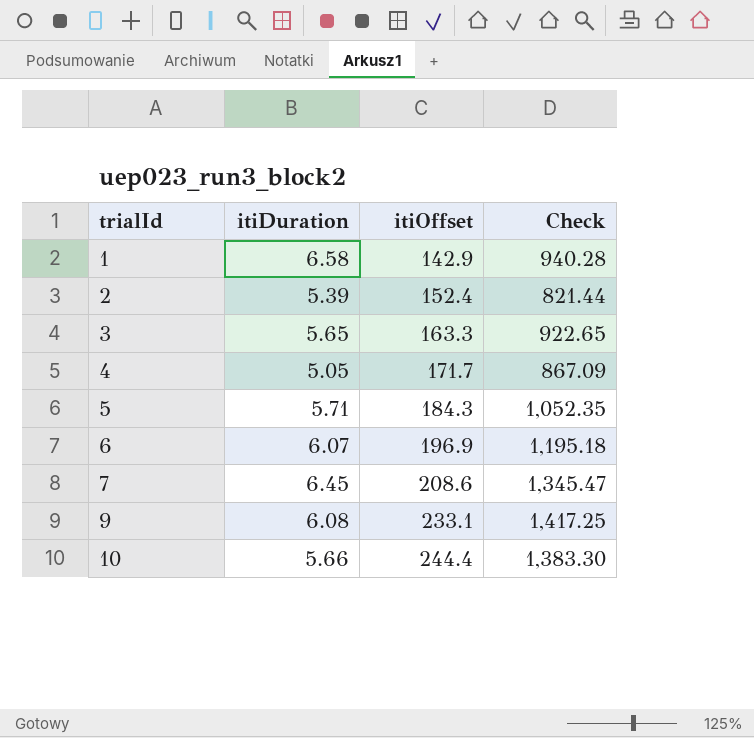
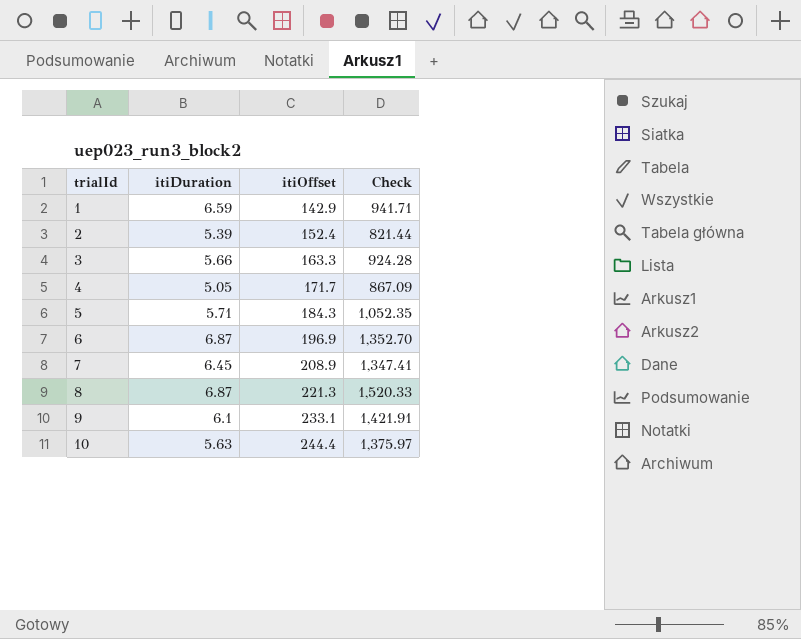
1 | itiDuration: 6.58 -> 6.59
1 | Check: 940.28 -> 941.71
3 | itiDuration: 5.65 -> 5.66
3 | Check: 922.65 -> 924.28
6 | itiDuration: 6.07 -> 6.87
6 | Check: 1,195.18 -> 1,352.70
7 | itiOffset: 208.6 -> 208.9
7 | Check: 1,345.47 -> 1,347.41
row 8: none -> 6.87 | 221.3 | 1,520.33
9 | itiDuration: 6.08 -> 6.1
9 | Check: 1,417.25 -> 1,421.91
10 | itiDuration: 5.66 -> 5.63
10 | Check: 1,383.30 -> 1,375.97

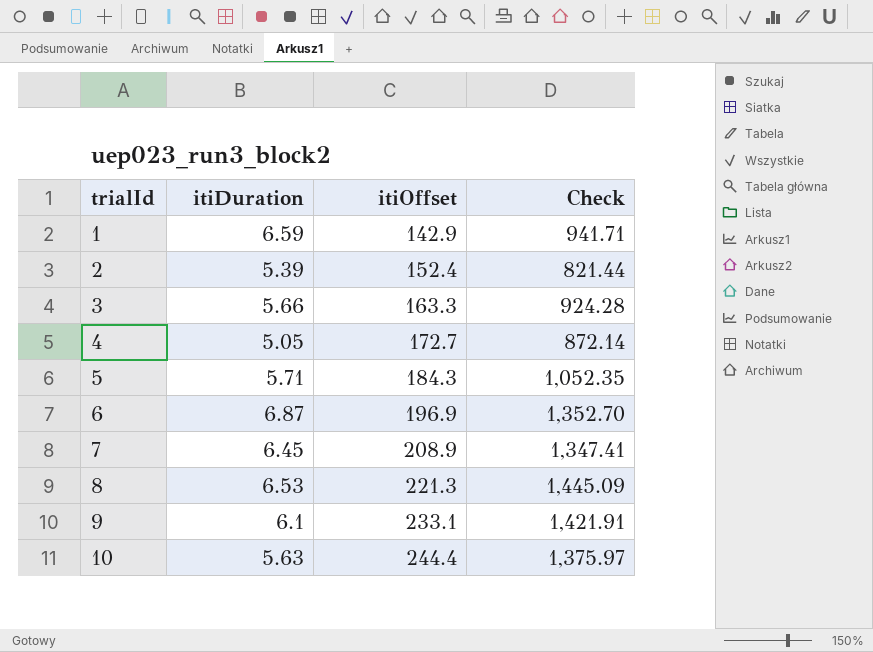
4 | itiOffset: 171.7 -> 172.7
4 | Check: 867.09 -> 872.14
8 | itiDuration: 6.87 -> 6.53
8 | Check: 1,520.33 -> 1,445.09

